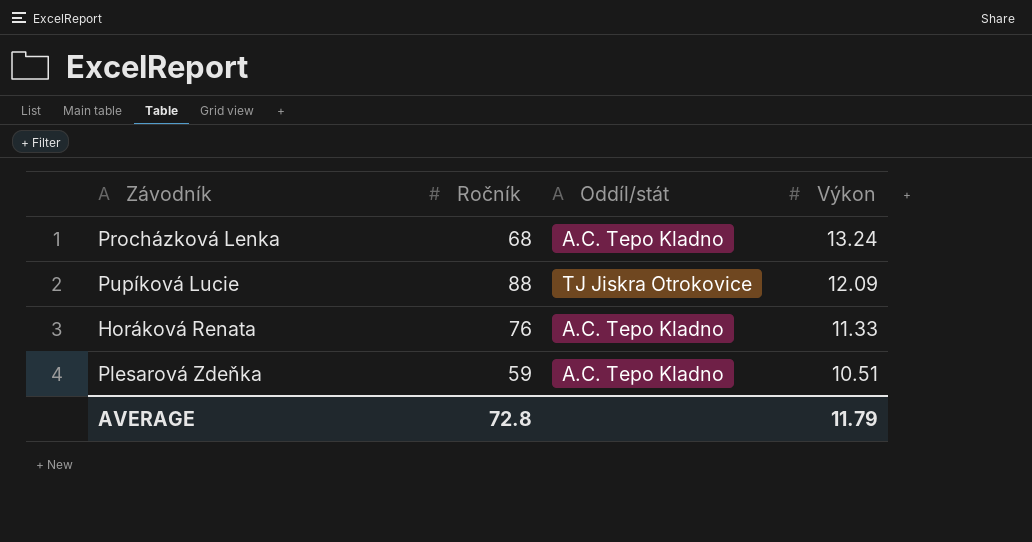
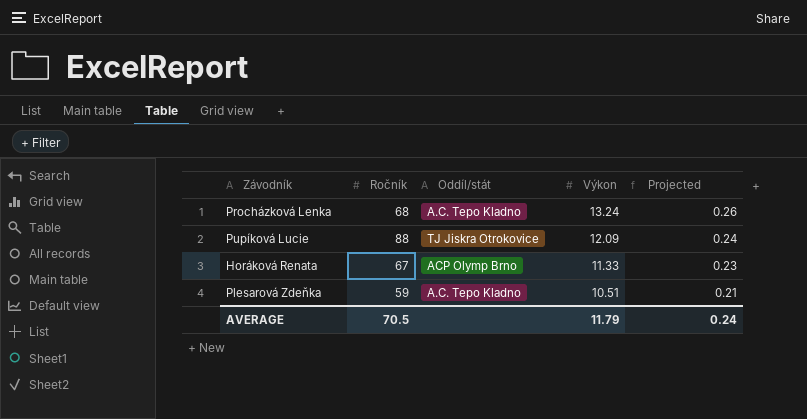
column Projected | formula: none -> [Výkon] * 0.02
Horáková Renata | Ročník: 76 -> 67
Horáková Renata | Oddíl/stát: A.C. Tepo Kladno -> ACP Olymp Brno
AVERAGE | Ročník: 72.8 -> 70.5

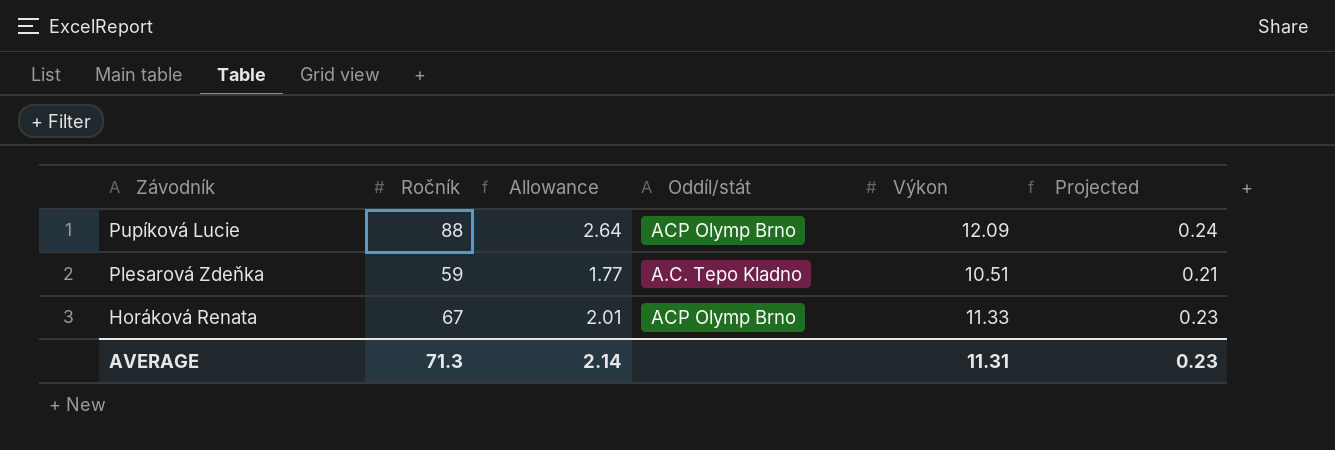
row order: Výkon descending -> Závodník descending
column Allowance | formula: none -> [Ročník] * 0.03
row Procházková Lenka: 68 | A.C. Tepo Kladno | 13.24 | 0.26 -> none
Pupíková Lucie | Oddíl/stát: TJ Jiskra Otrokovice -> ACP Olymp Brno
AVERAGE | Ročník: 70.5 -> 71.3
AVERAGE | Výkon: 11.79 -> 11.31
AVERAGE | Projected: 0.24 -> 0.23

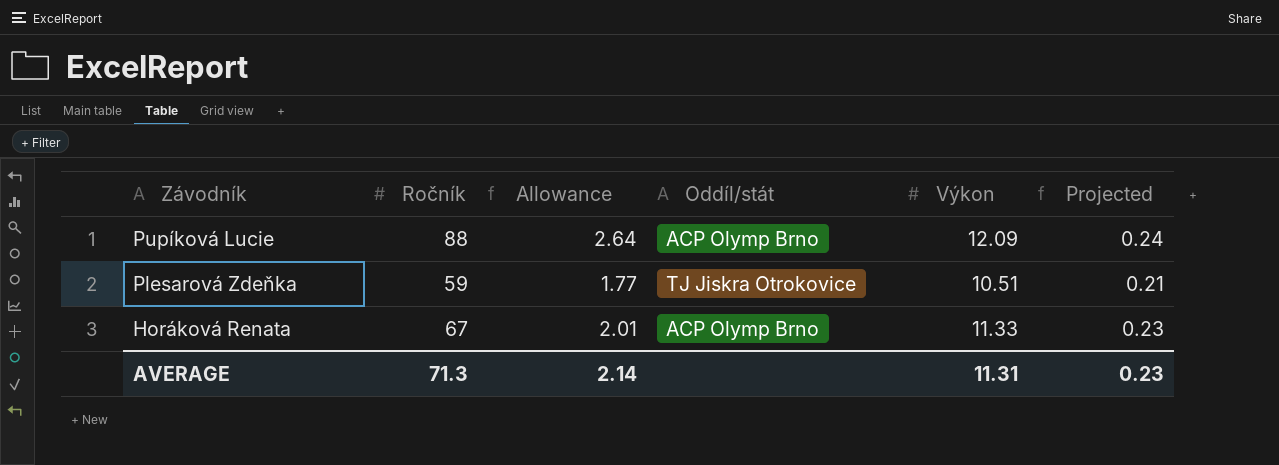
Plesarová Zdeňka | Oddíl/stát: A.C. Tepo Kladno -> TJ Jiskra Otrokovice

